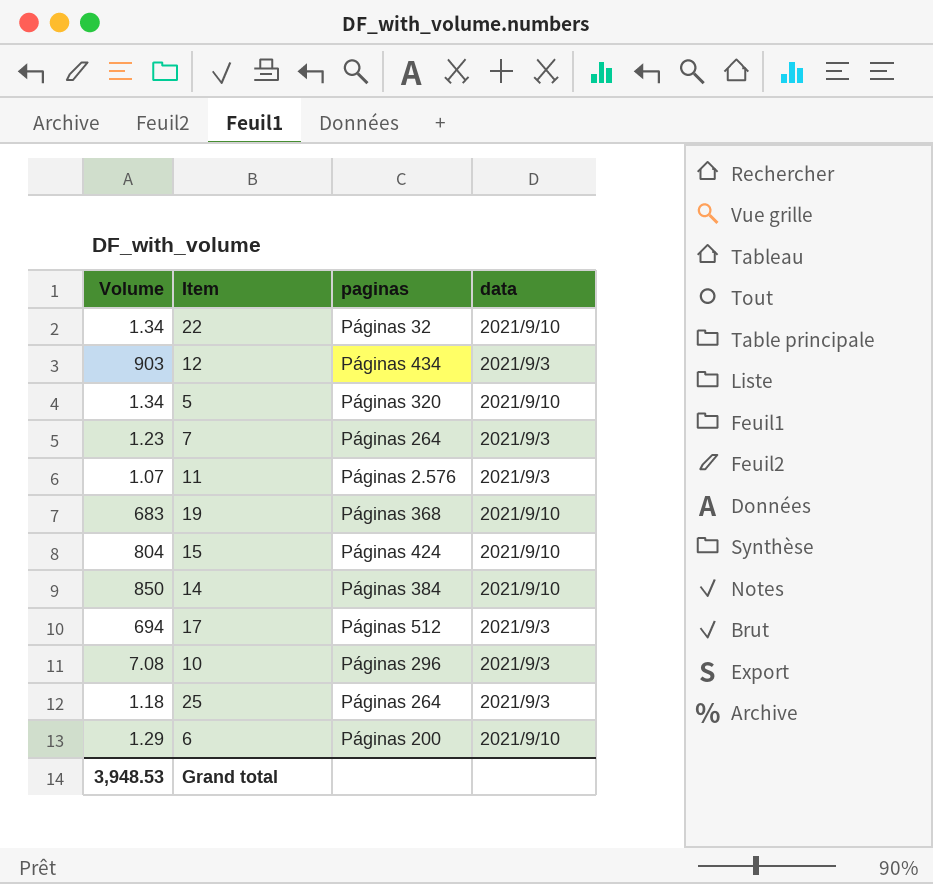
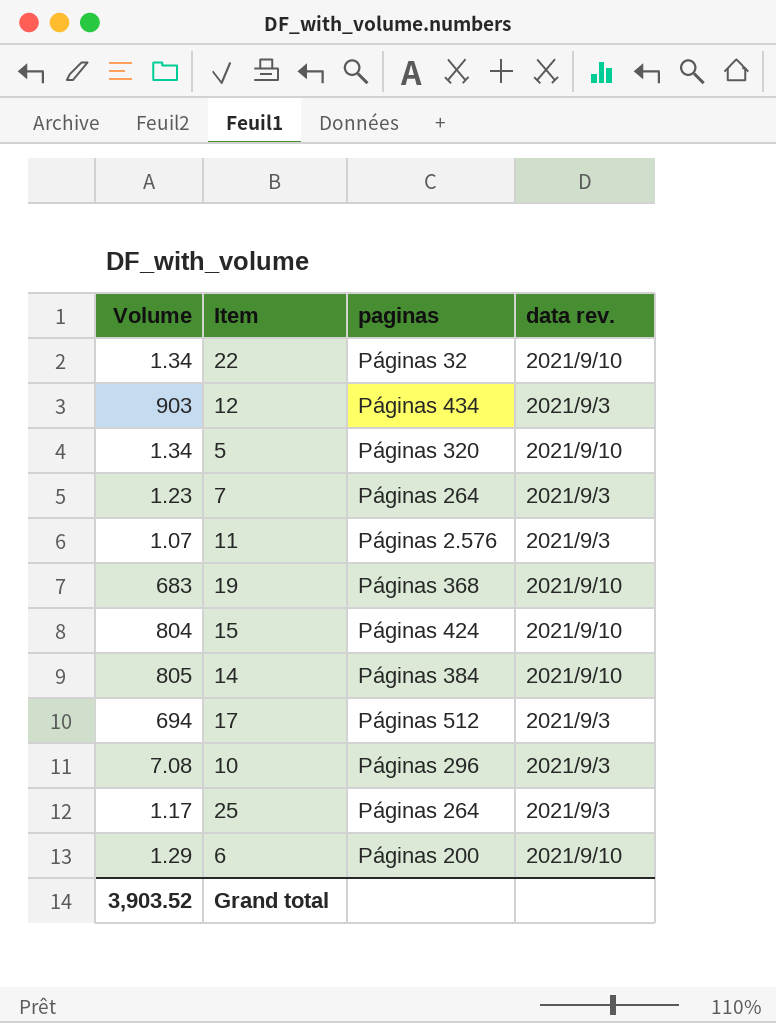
column name: data -> data rev.
14 | Volume: 850 -> 805
25 | Volume: 1.18 -> 1.17
Grand total | Volume: 3,948.53 -> 3,903.52

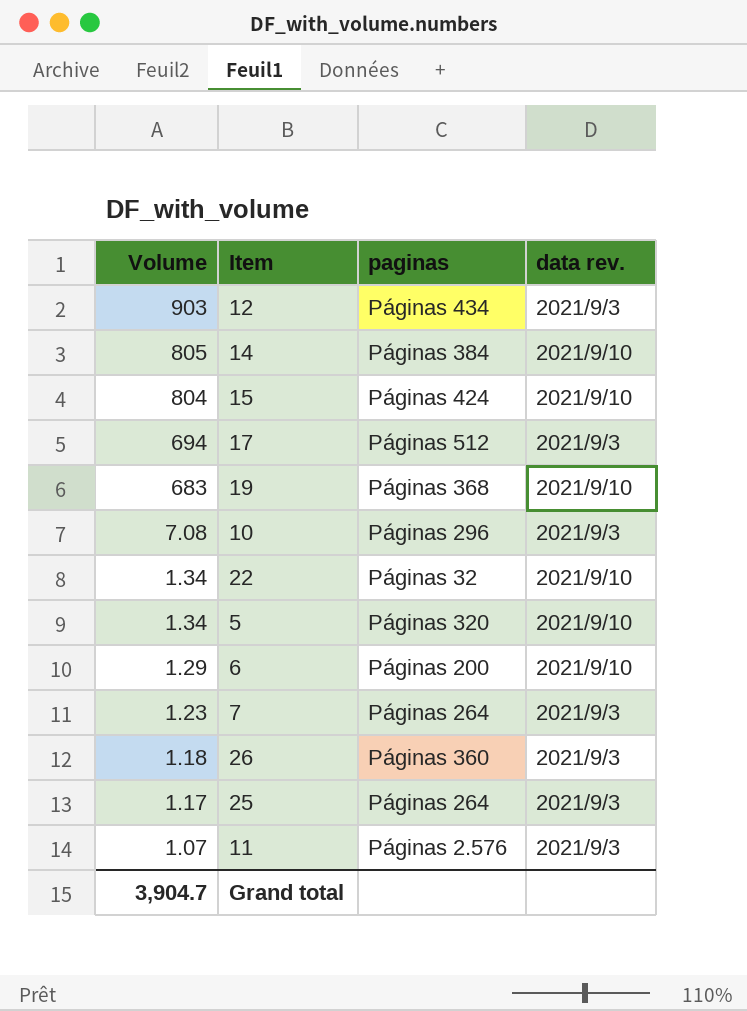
row order: none -> Volume descending
row 26: none -> 1.18 | Páginas 360 | 2021/9/3
Grand total | Volume: 3,903.52 -> 3,904.7

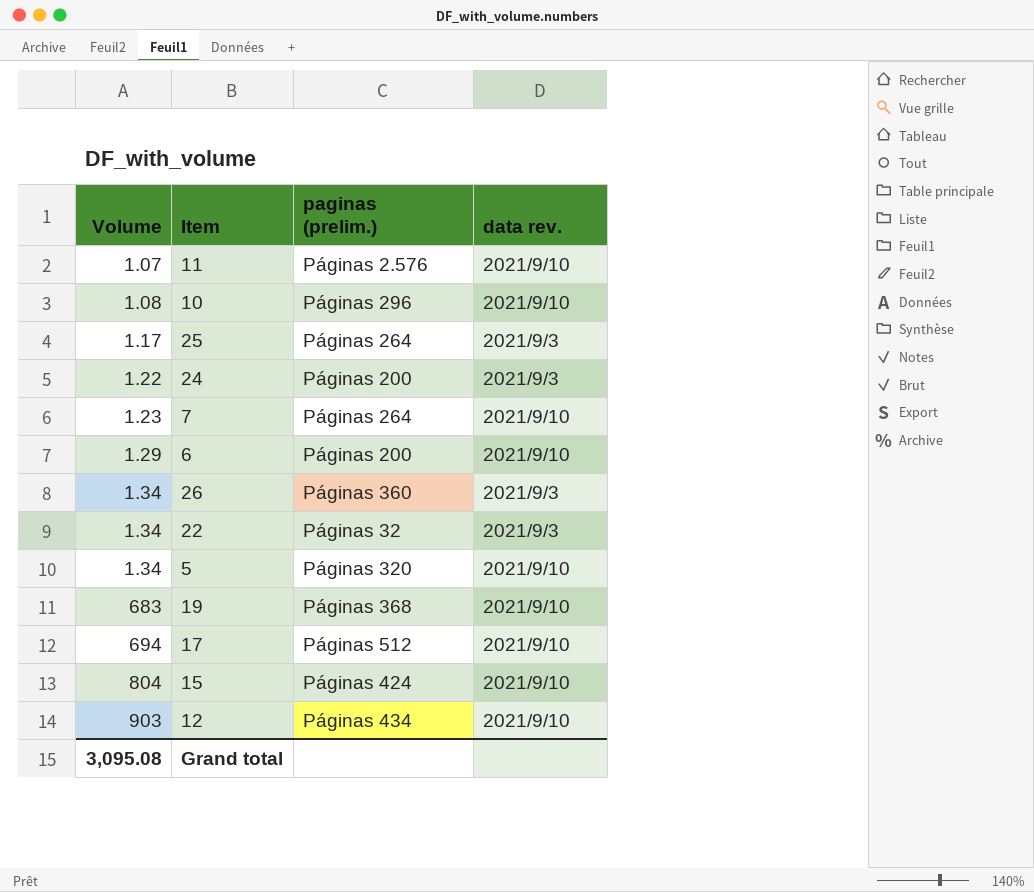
row order: Volume descending -> Volume ascending
column name: paginas -> paginas (prelim.)
row 14: 805 | Páginas 384 | 2021/9/10 -> none
11 | data rev.: 2021/9/3 -> 2021/9/10
10 | Volume: 7.08 -> 1.08
10 | data rev.: 2021/9/3 -> 2021/9/10
row 24: none -> 1.22 | Páginas 200 | 2021/9/3
7 | data rev.: 2021/9/3 -> 2021/9/10
26 | Volume: 1.18 -> 1.34
22 | data rev.: 2021/9/10 -> 2021/9/3
17 | data rev.: 2021/9/3 -> 2021/9/10
12 | data rev.: 2021/9/3 -> 2021/9/10
Grand total | Volume: 3,904.7 -> 3,095.08

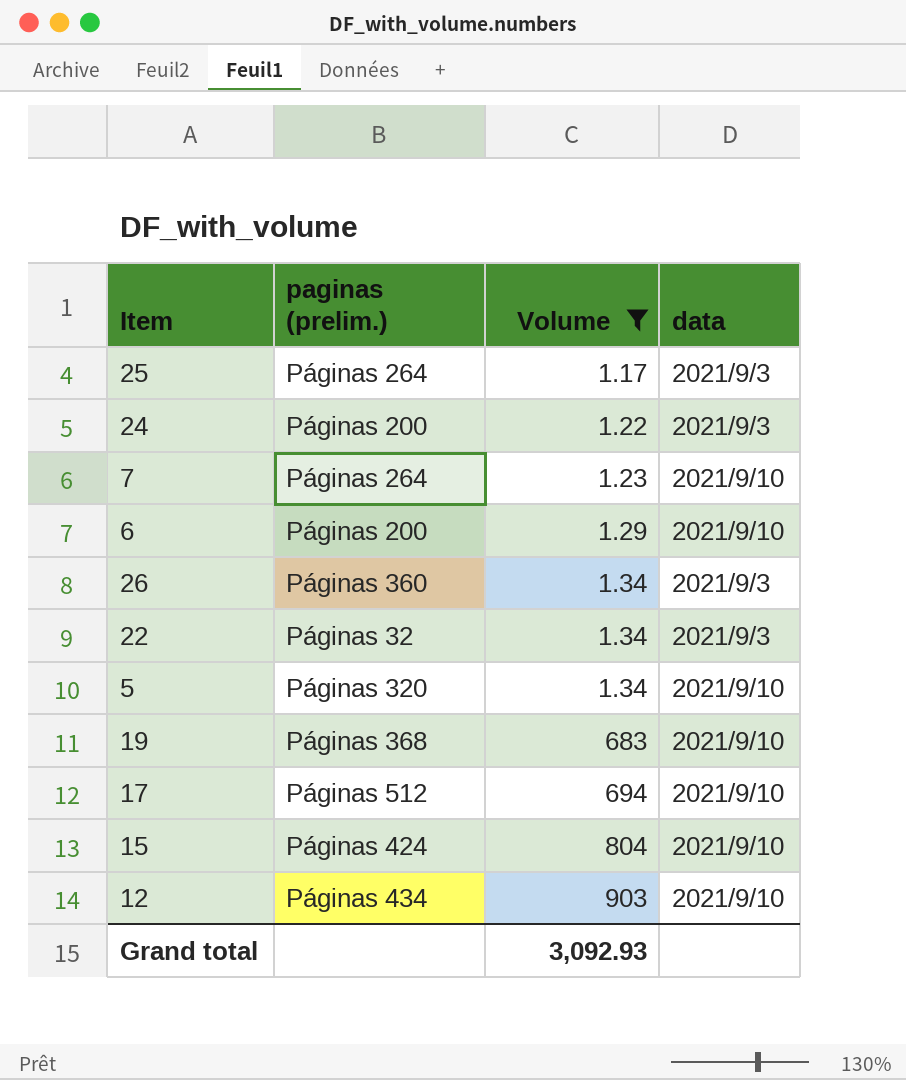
filter: none -> Volume >= 1.17
column Volume | position: 1 -> 3
column name: data rev. -> data
Grand total | Volume: 3,095.08 -> 3,092.93

